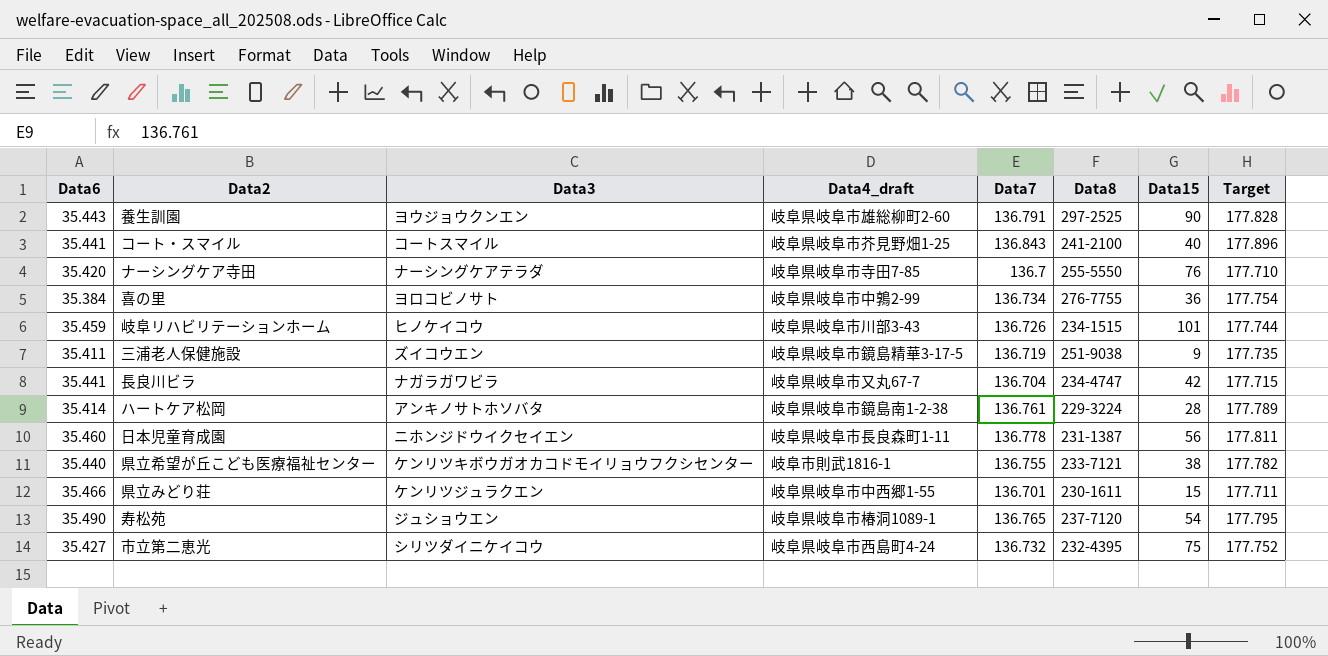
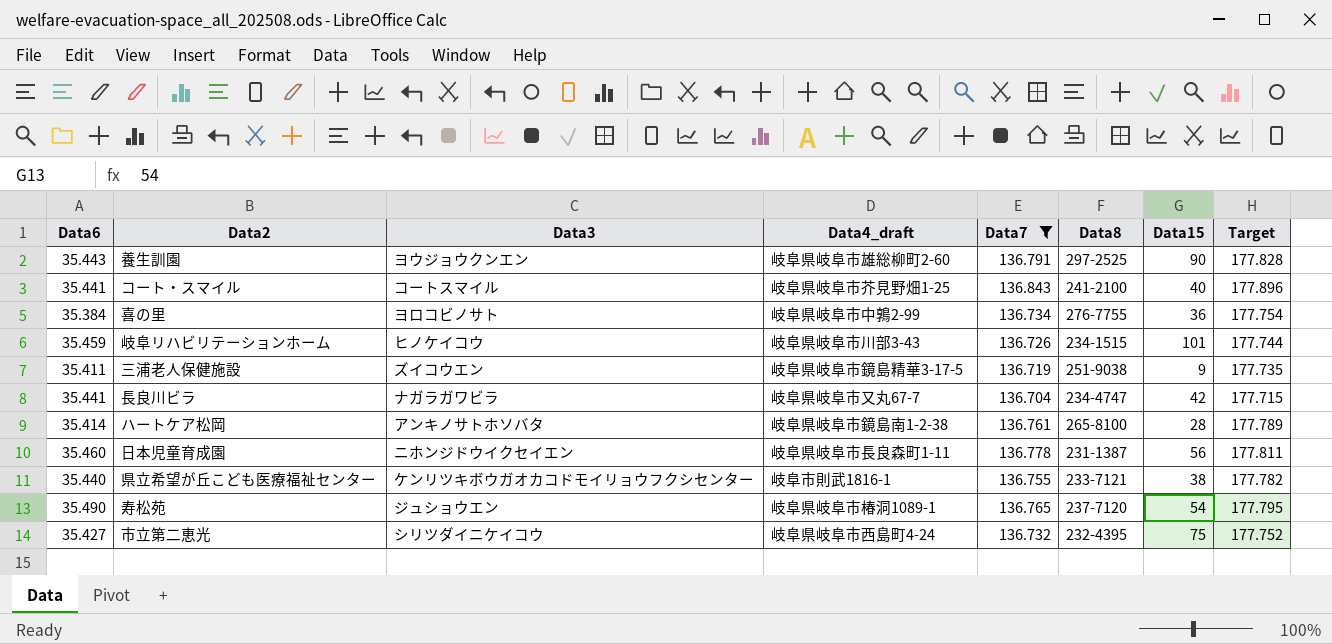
filter: none -> Data7 >= 136.704
ハートケア松岡 | Data8: 229-3224 -> 265-8100

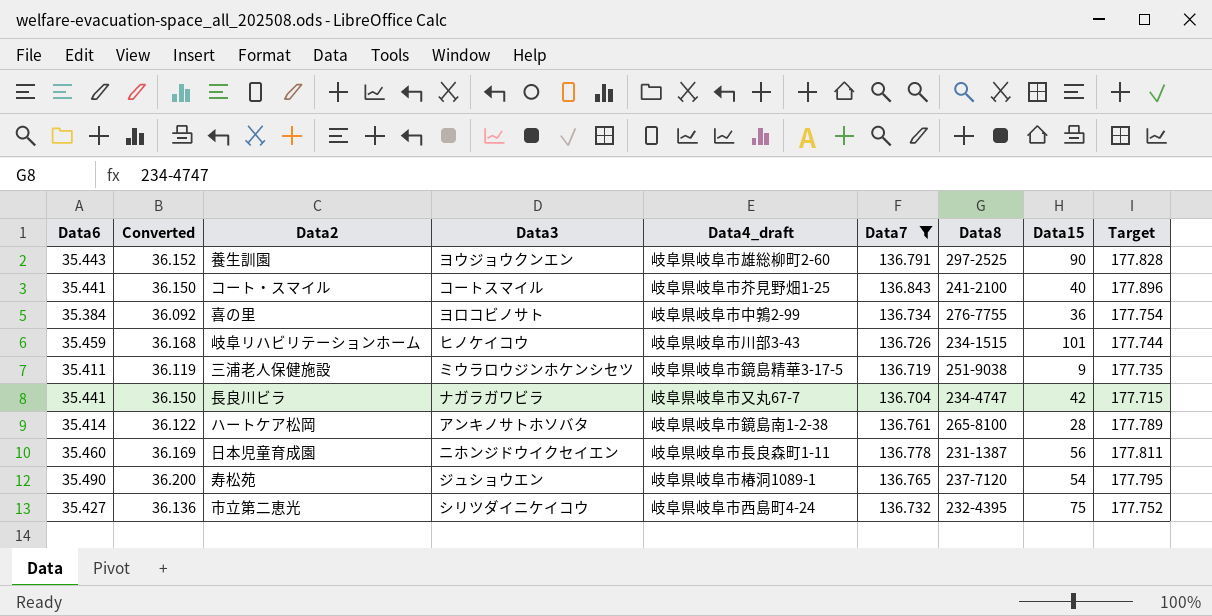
column Converted | formula: none -> [Data6] * 1.02
row 県立希望が丘こども医療福祉センター: 35.440 | ケンリツキボウガオカコドモイリョウフクシセンター | 岐阜市則武1816-1 | 136.755 | 233-7121 | 38 | 177.782 -> none
三浦老人保健施設 | Data3: ズイコウエン -> ミウラロウジンホケンシセツ

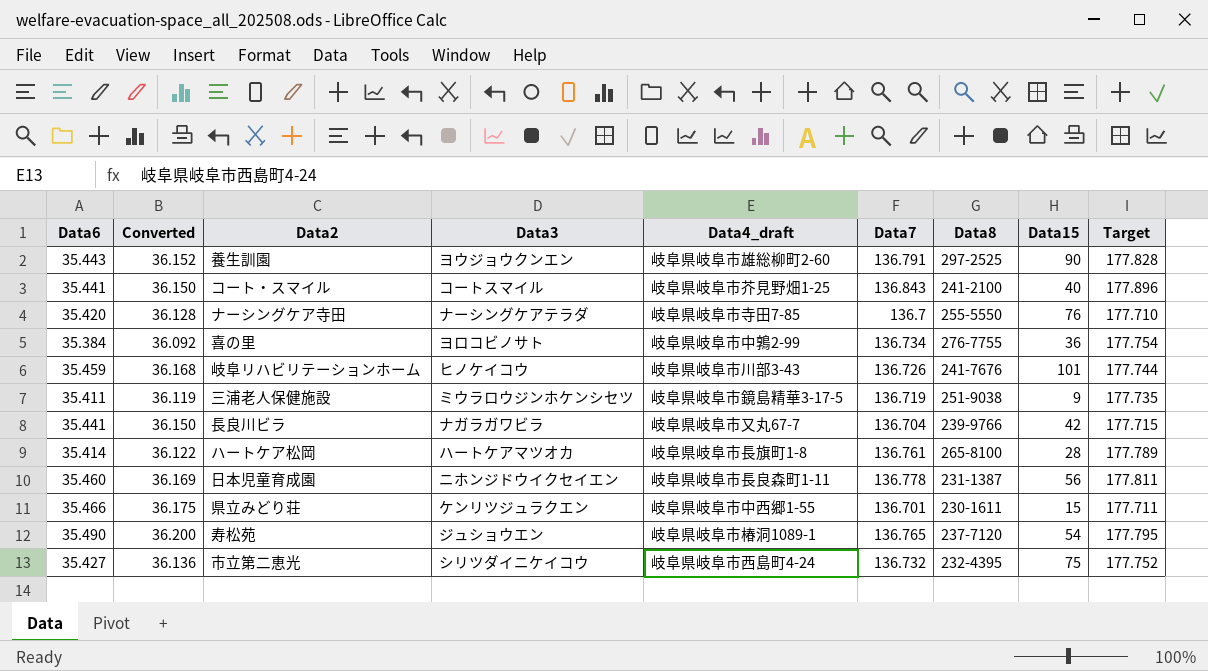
filter: Data7 >= 136.704 -> none
岐阜リハビリテーションホーム | Data8: 234-1515 -> 241-7676
長良川ビラ | Data8: 234-4747 -> 239-9766
ハートケア松岡 | Data3: アンキノサトホソバタ -> ハートケアマツオカ
ハートケア松岡 | Data4_draft: 岐阜県岐阜市鏡島南1-2-38 -> 岐阜県岐阜市長旗町1-8

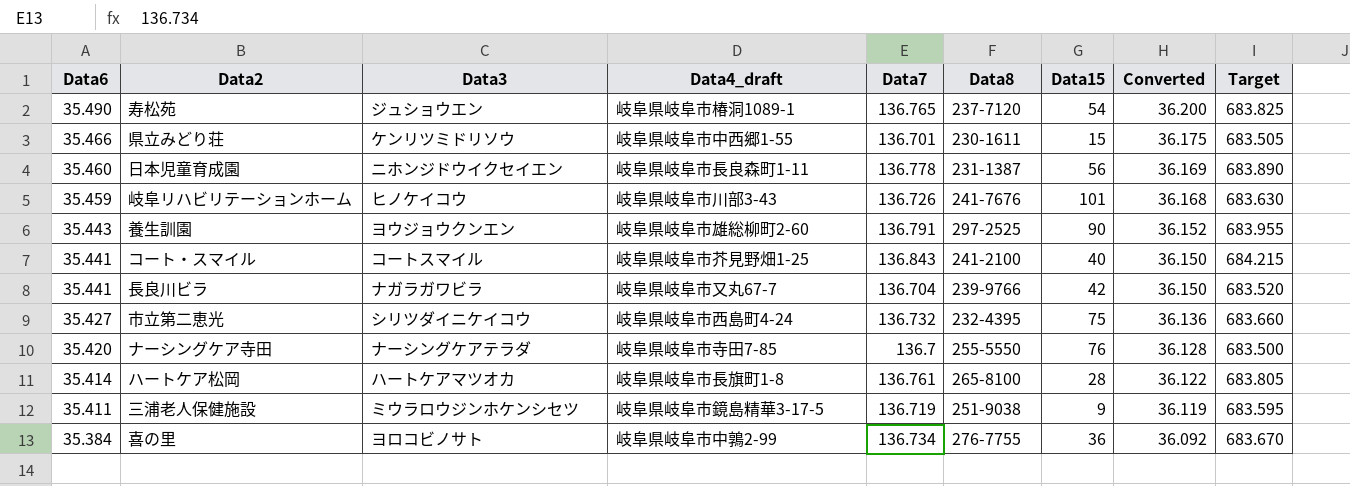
row order: none -> Data6 descending
column Converted | position: 2 -> 8
column Target | formula: [Data7] * 1.3 -> [Data7] * 5
県立みどり荘 | Data3: ケンリツジュラクエン -> ケンリツミドリソウ

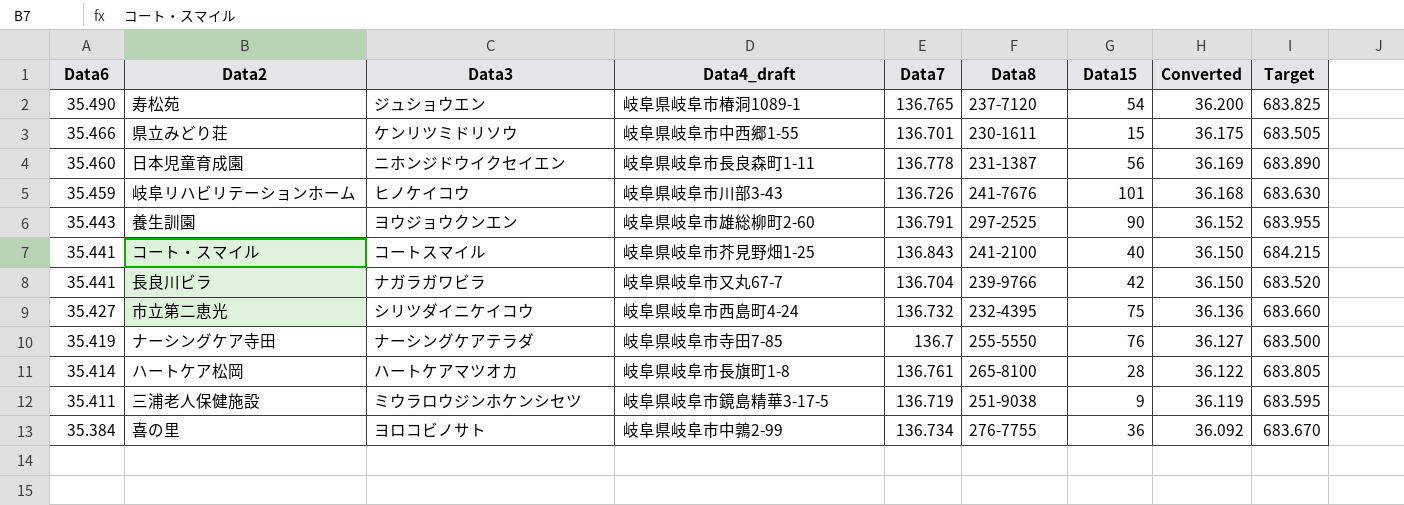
ナーシングケア寺田 | Data6: 35.420 -> 35.419
ナーシングケア寺田 | Converted: 36.128 -> 36.127

